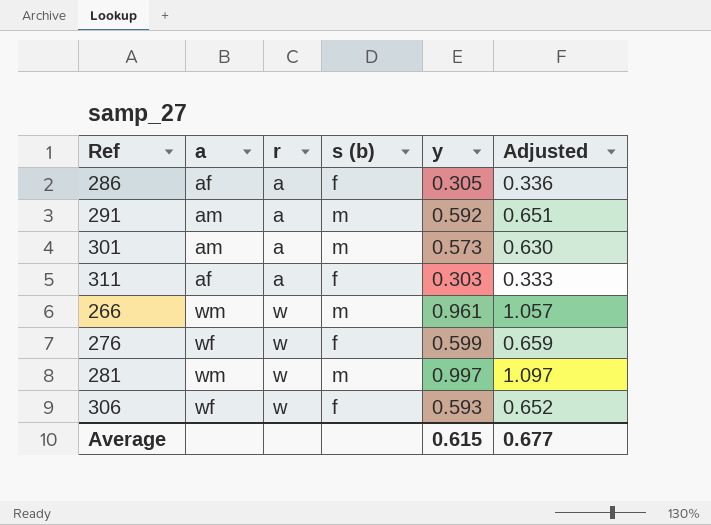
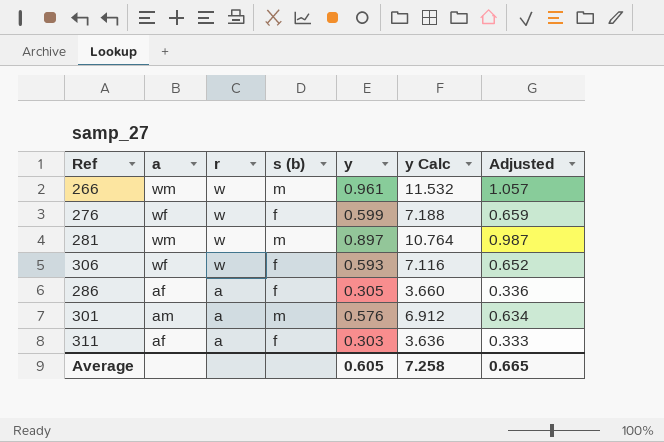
row order: r ascending -> r descending
column y Calc | formula: none -> [y] * 12
row 291: am | a | m | 0.592 | 0.651 -> none
281 | y: 0.997 -> 0.897
281 | Adjusted: 1.097 -> 0.987
301 | y: 0.573 -> 0.576
301 | Adjusted: 0.630 -> 0.634
Average | y: 0.615 -> 0.605
Average | Adjusted: 0.677 -> 0.665

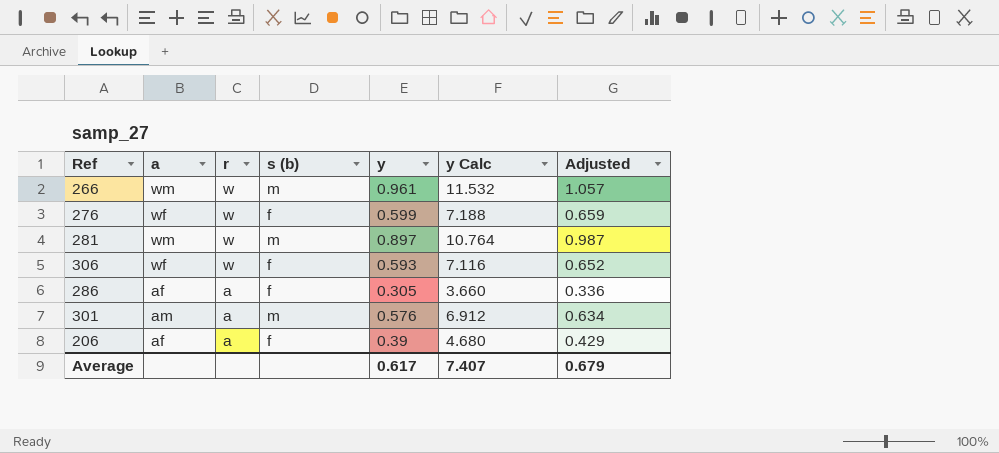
row 311: af | a | f | 0.303 | 3.636 | 0.333 -> none
row 206: none -> af | a | f | 0.39 | 4.680 | 0.429
Average | y: 0.605 -> 0.617
Average | y Calc: 7.258 -> 7.407
Average | Adjusted: 0.665 -> 0.679

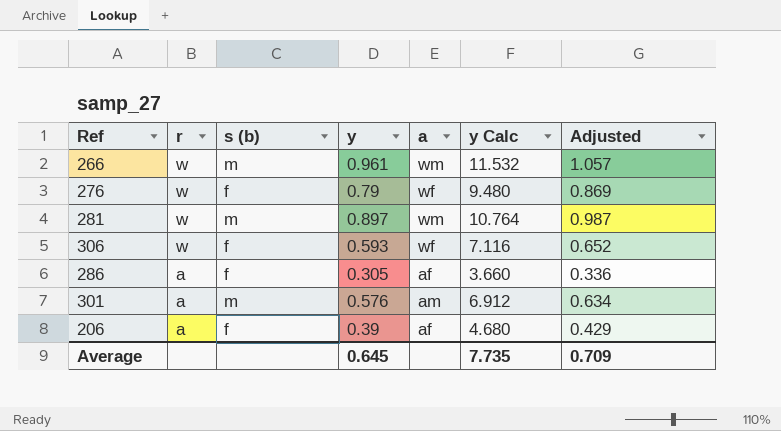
column a | position: 2 -> 5
276 | y: 0.599 -> 0.79
276 | y Calc: 7.188 -> 9.480
276 | Adjusted: 0.659 -> 0.869
Average | y: 0.617 -> 0.645
Average | y Calc: 7.407 -> 7.735
Average | Adjusted: 0.679 -> 0.709

